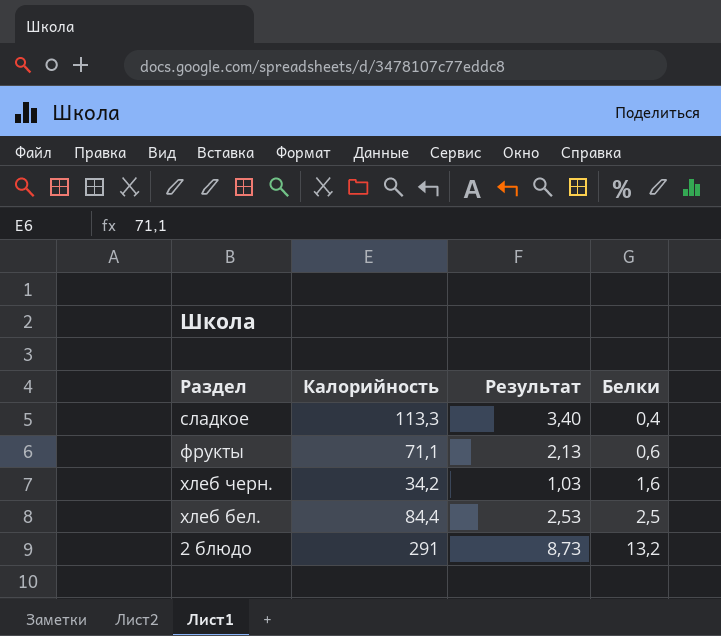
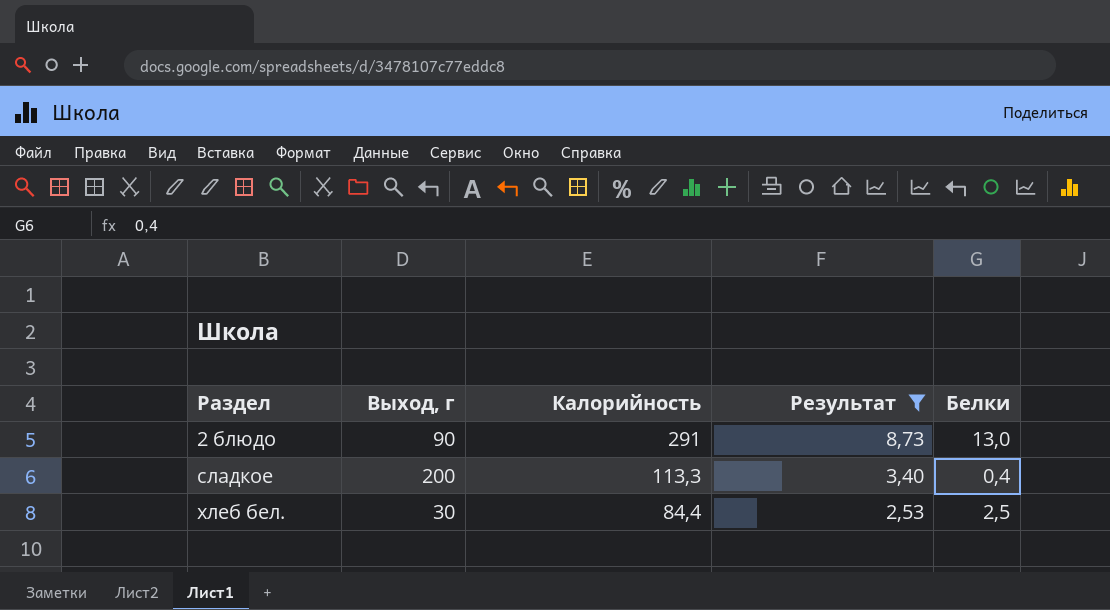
filter: none -> Результат >= 2,53
row order: Белки ascending -> Раздел ascending
column Выход, г | position: none -> 2
2 блюдо | Белки: 13,2 -> 13,0

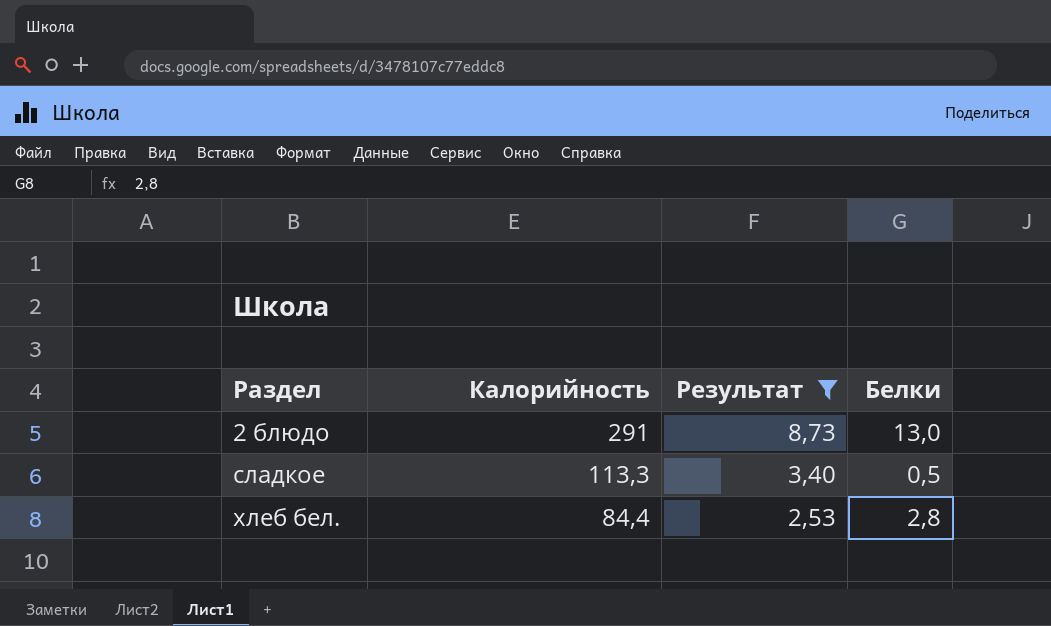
column Выход, г | position: 2 -> none
сладкое | Белки: 0,4 -> 0,5
хлеб бел. | Белки: 2,5 -> 2,8

